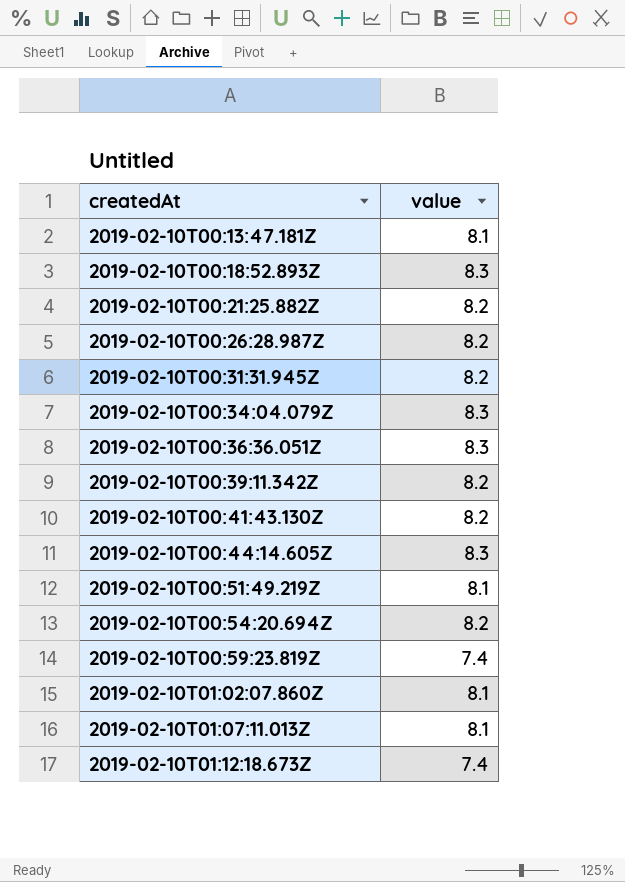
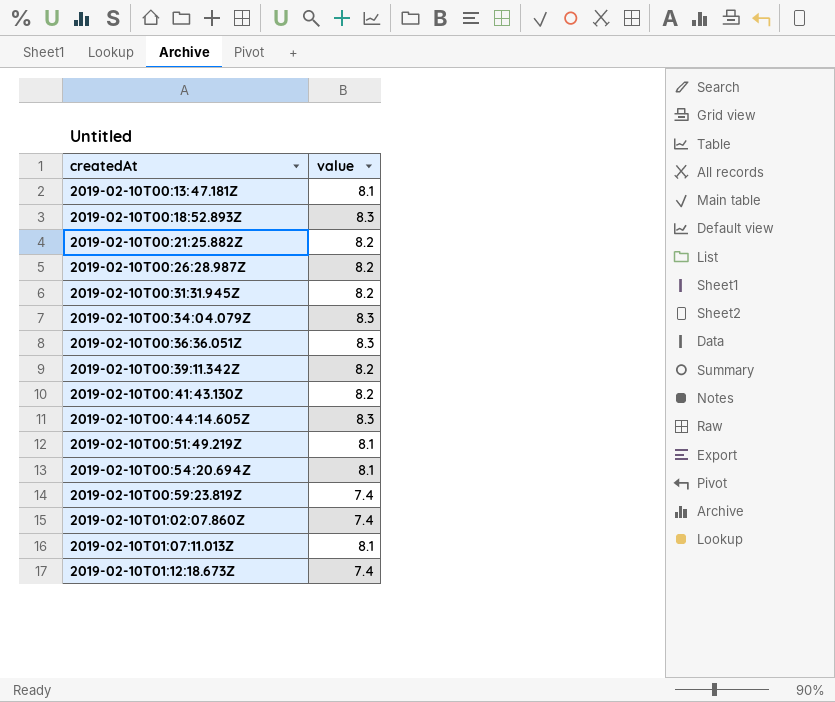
2019-02-10T00:54:20.694Z | value: 8.2 -> 8.1
2019-02-10T01:02:07.860Z | value: 8.1 -> 7.4

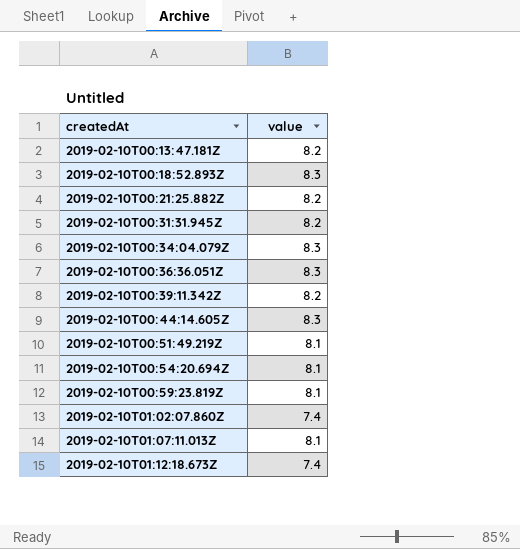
row 2019-02-10T00:26:28.987Z: 8.2 -> none
row 2019-02-10T00:41:43.130Z: 8.2 -> none
2019-02-10T00:13:47.181Z | value: 8.1 -> 8.2
2019-02-10T00:59:23.819Z | value: 7.4 -> 8.1

